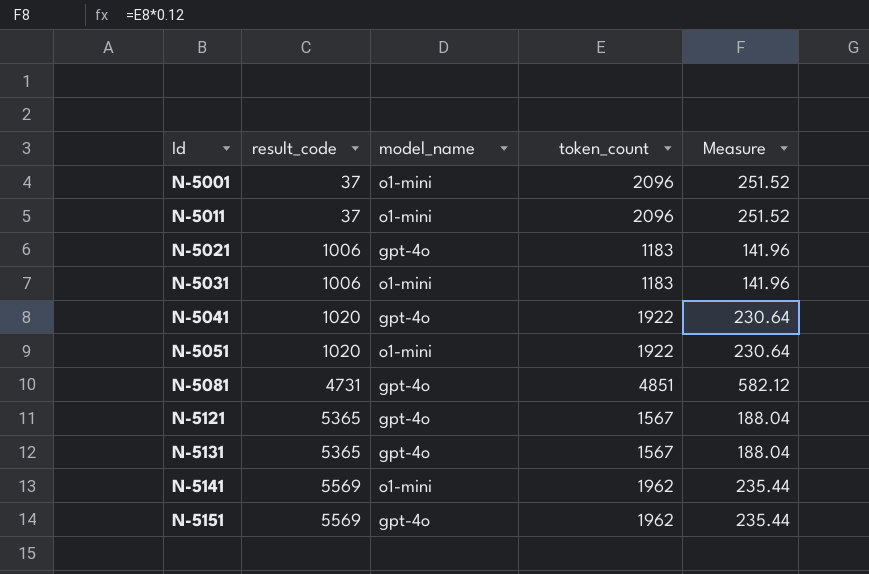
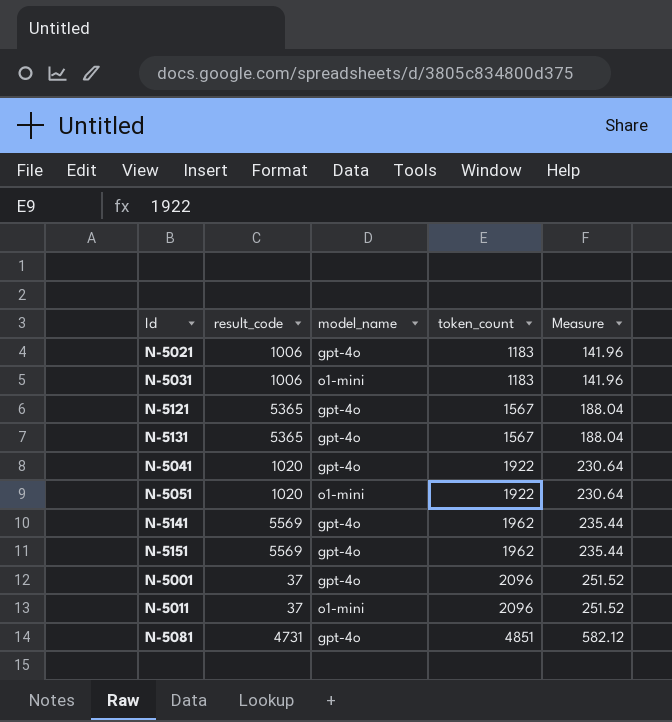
row order: Id ascending -> token_count ascending
N-5141 | model_name: o1-mini -> gpt-4o
N-5001 | model_name: o1-mini -> gpt-4o

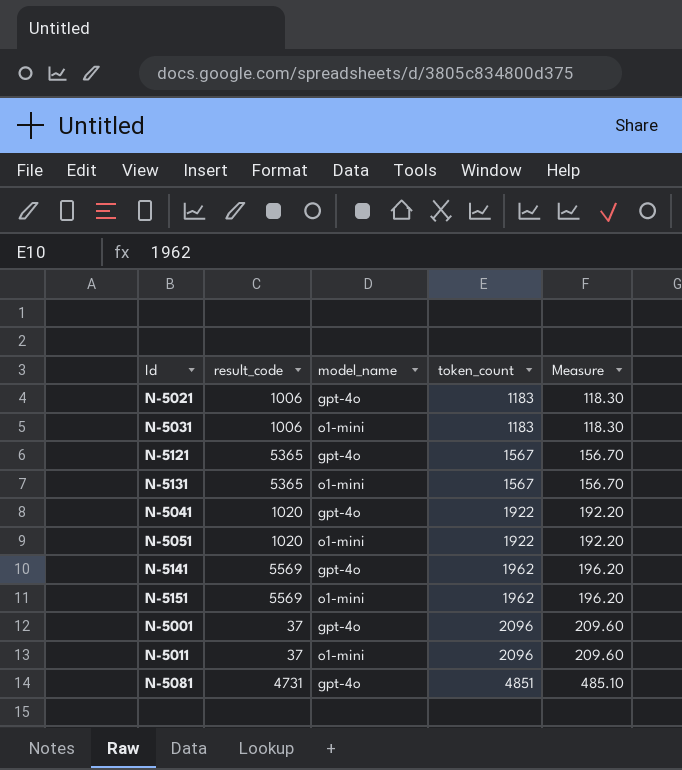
column Measure | formula: [token_count] * 0.12 -> [token_count] * 0.1
N-5131 | model_name: gpt-4o -> o1-mini
N-5151 | model_name: gpt-4o -> o1-mini

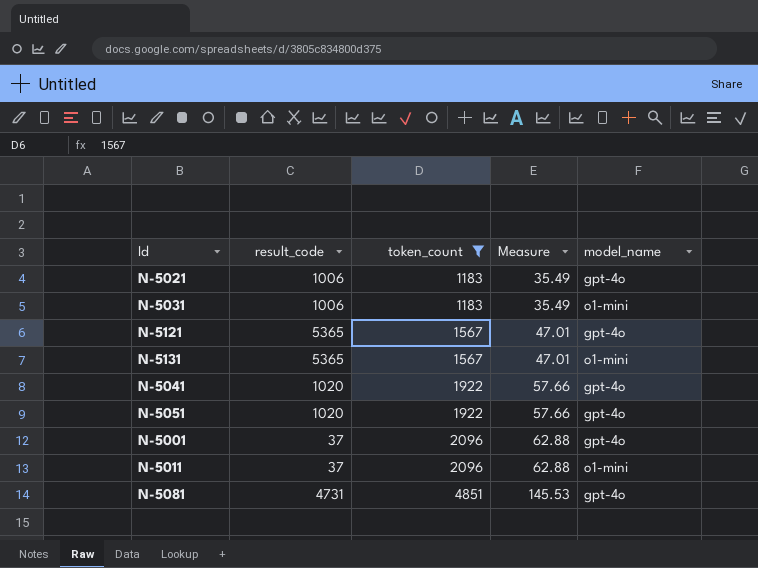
filter: none -> token_count != 1962
column Measure | formula: [token_count] * 0.1 -> [token_count] * 0.03
column model_name | position: 3 -> 5
N-5051 | model_name: o1-mini -> gpt-4o

